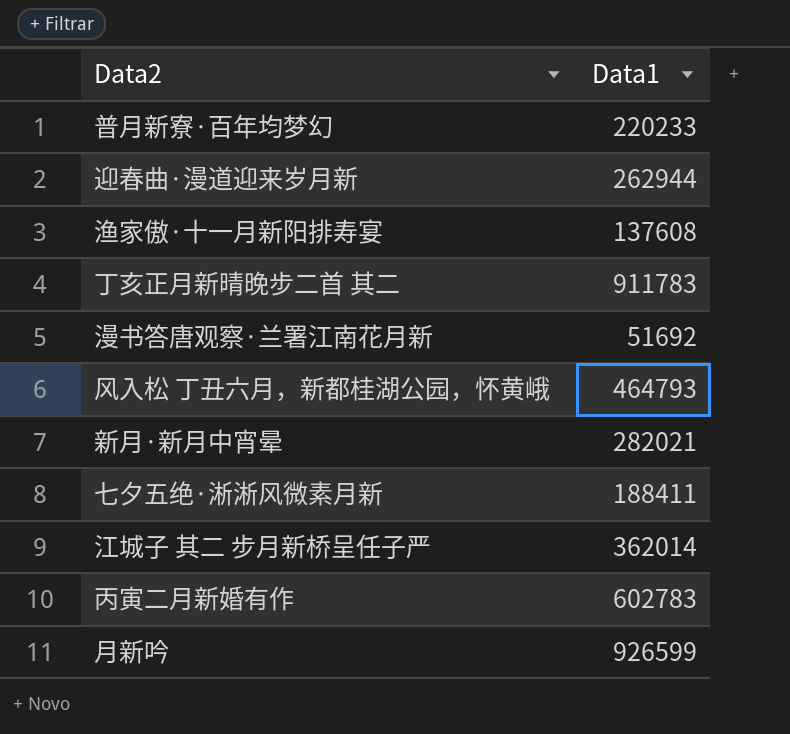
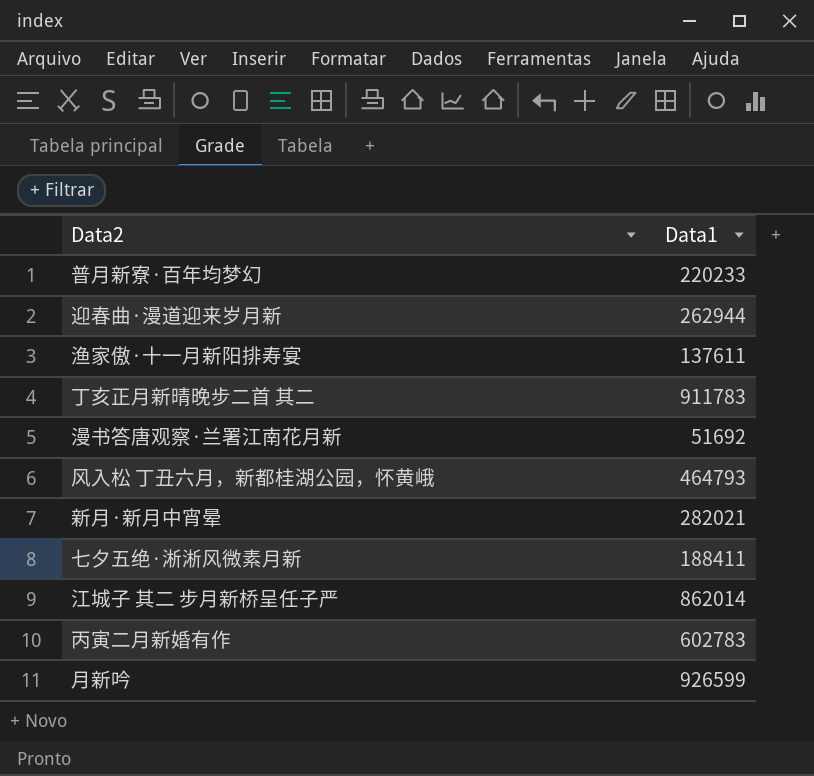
渔家傲·十一月新阳排寿宴 | Data1: 137608 -> 137611
江城子 其二 步月新桥呈任子严 | Data1: 362014 -> 862014

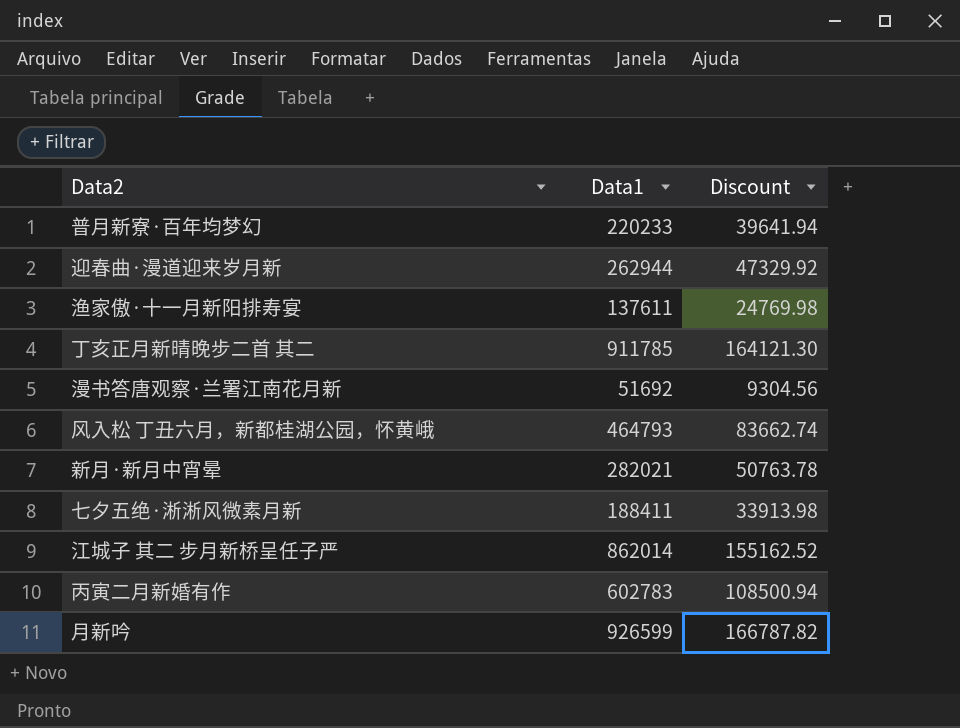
column Discount | formula: none -> [Data1] * 0.18
丁亥正月新晴晚步二首 其二 | Data1: 911783 -> 911785

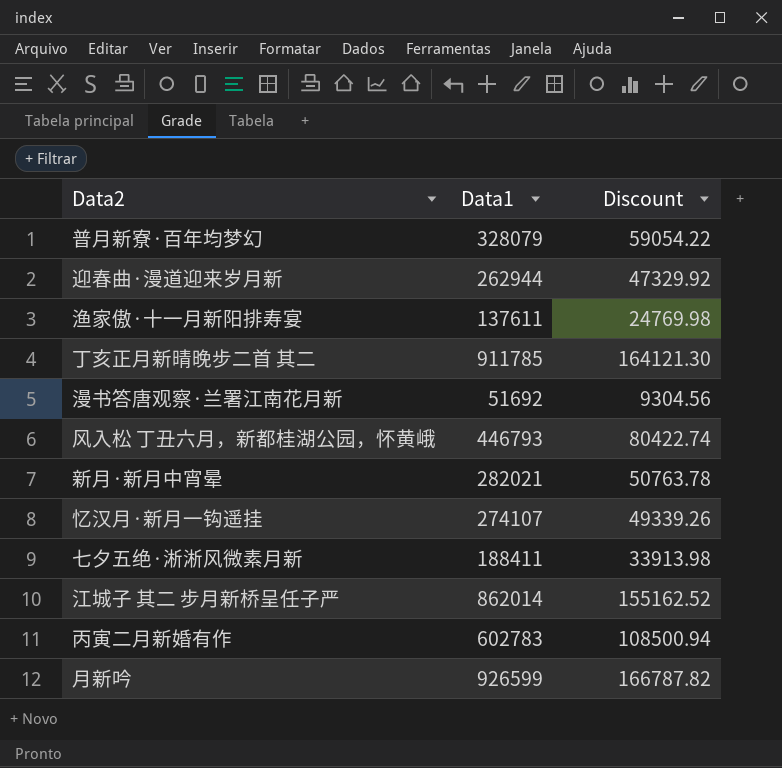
普月新寮·百年均梦幻 | Data1: 220233 -> 328079
普月新寮·百年均梦幻 | Discount: 39641.94 -> 59054.22
风入松 丁丑六月，新都桂湖公园，怀黄峨 | Data1: 464793 -> 446793
风入松 丁丑六月，新都桂湖公园，怀黄峨 | Discount: 83662.74 -> 80422.74
row 忆汉月·新月一钩遥挂: none -> 274107 | 49339.26

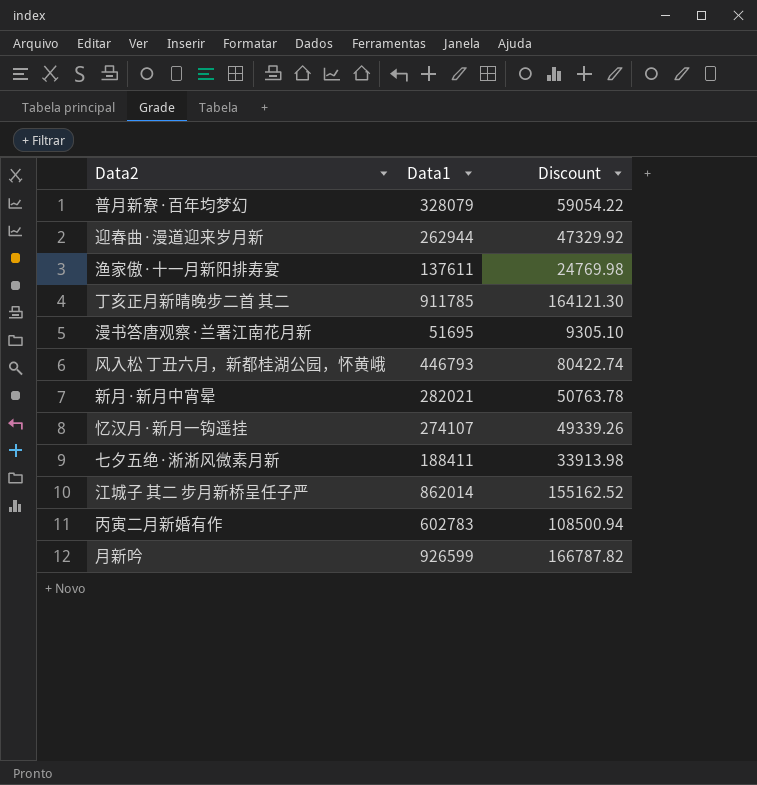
漫书答唐观察·兰署江南花月新 | Data1: 51692 -> 51695
漫书答唐观察·兰署江南花月新 | Discount: 9304.56 -> 9305.10

